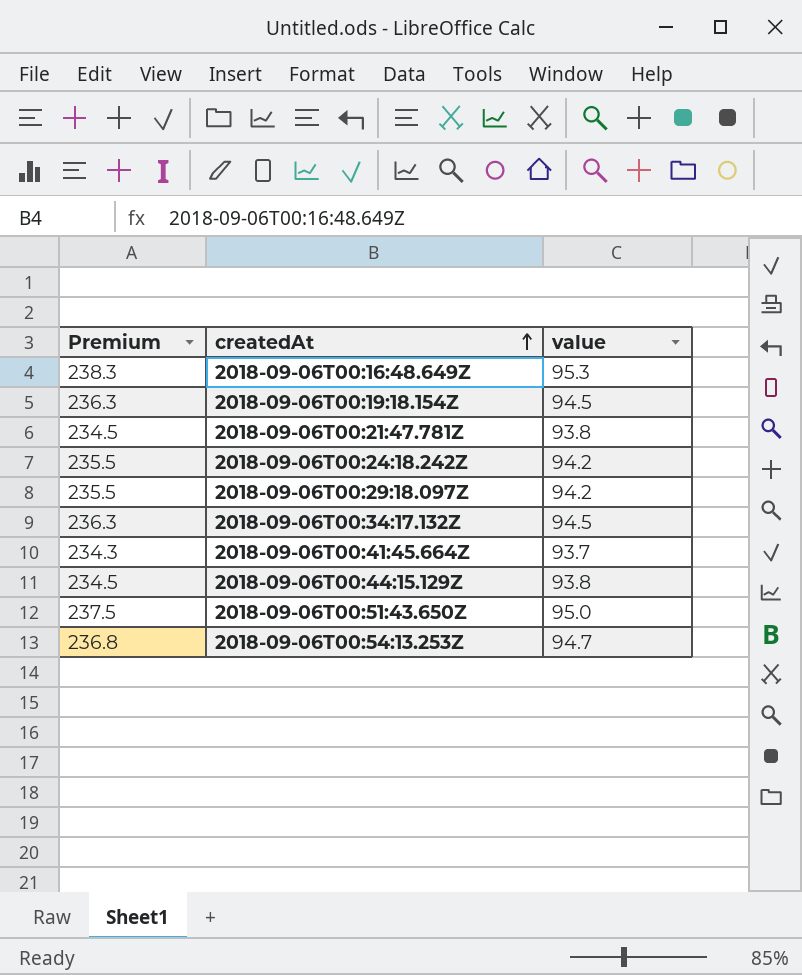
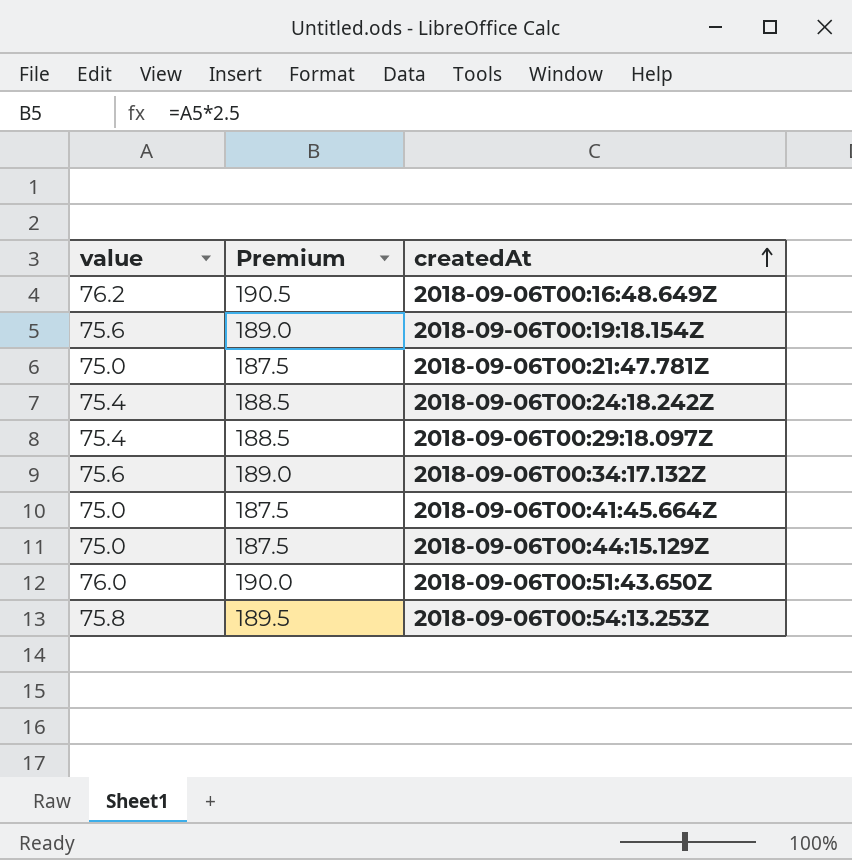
column value | position: 3 -> 1
2018-09-06T00:16:48.649Z | value: 95.3 -> 76.2
2018-09-06T00:16:48.649Z | Premium: 238.3 -> 190.5
2018-09-06T00:19:18.154Z | value: 94.5 -> 75.6
2018-09-06T00:19:18.154Z | Premium: 236.3 -> 189.0
2018-09-06T00:21:47.781Z | value: 93.8 -> 75.0
2018-09-06T00:21:47.781Z | Premium: 234.5 -> 187.5
2018-09-06T00:24:18.242Z | value: 94.2 -> 75.4
2018-09-06T00:24:18.242Z | Premium: 235.5 -> 188.5
2018-09-06T00:29:18.097Z | value: 94.2 -> 75.4
2018-09-06T00:29:18.097Z | Premium: 235.5 -> 188.5
2018-09-06T00:34:17.132Z | value: 94.5 -> 75.6
2018-09-06T00:34:17.132Z | Premium: 236.3 -> 189.0
2018-09-06T00:41:45.664Z | value: 93.7 -> 75.0
2018-09-06T00:41:45.664Z | Premium: 234.3 -> 187.5
2018-09-06T00:44:15.129Z | value: 93.8 -> 75.0
2018-09-06T00:44:15.129Z | Premium: 234.5 -> 187.5
2018-09-06T00:51:43.650Z | value: 95.0 -> 76.0
2018-09-06T00:51:43.650Z | Premium: 237.5 -> 190.0
2018-09-06T00:54:13.253Z | value: 94.7 -> 75.8
2018-09-06T00:54:13.253Z | Premium: 236.8 -> 189.5

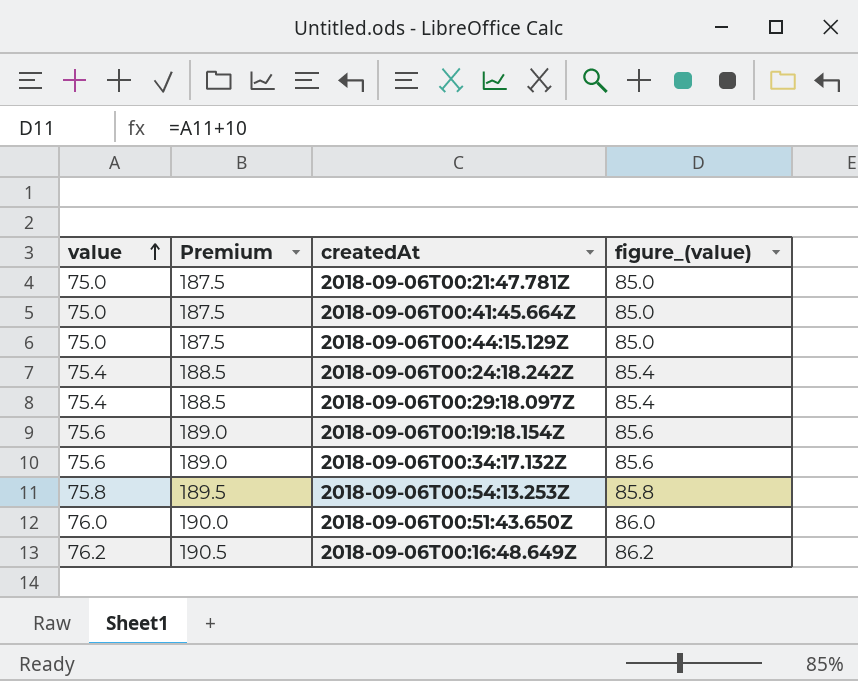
row order: createdAt ascending -> value ascending
column figure_(value) | formula: none -> [value] + 10

